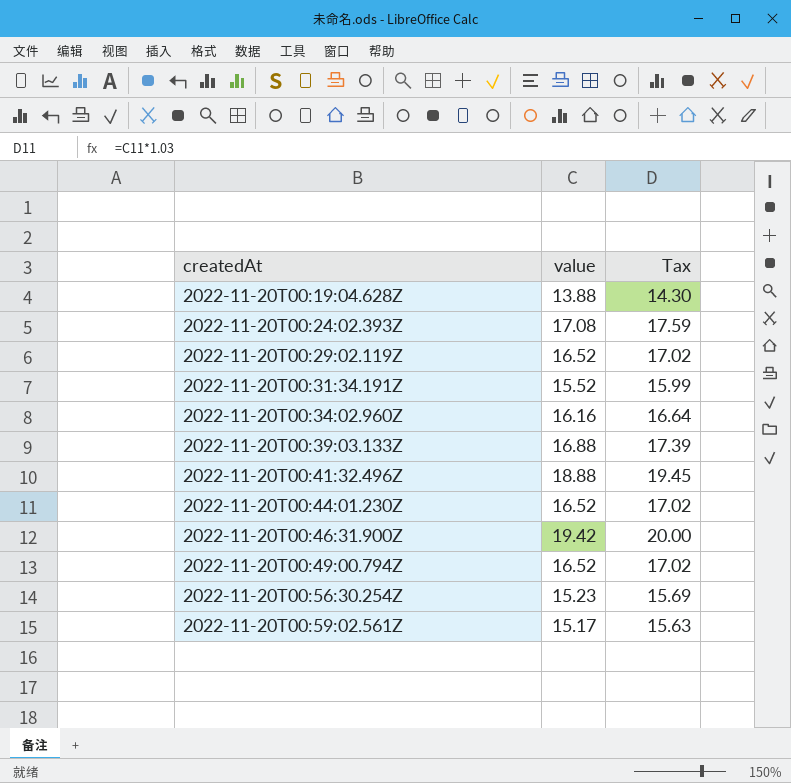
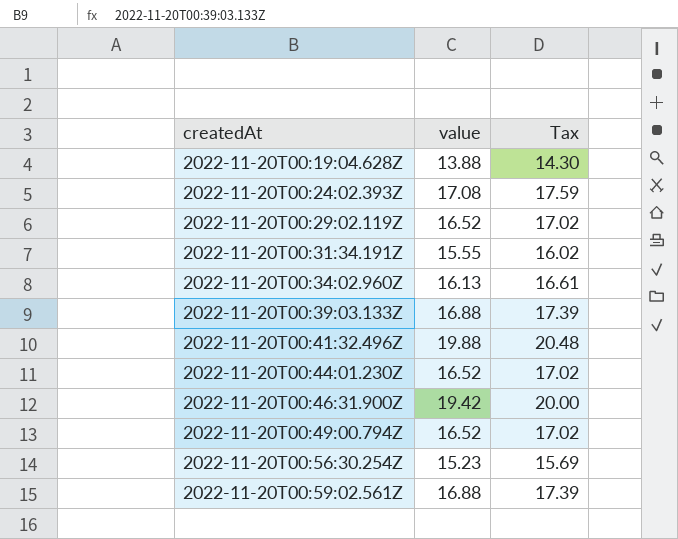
2022-11-20T00:31:34.191Z | value: 15.52 -> 15.55
2022-11-20T00:31:34.191Z | Tax: 15.99 -> 16.02
2022-11-20T00:34:02.960Z | value: 16.16 -> 16.13
2022-11-20T00:34:02.960Z | Tax: 16.64 -> 16.61
2022-11-20T00:41:32.496Z | value: 18.88 -> 19.88
2022-11-20T00:41:32.496Z | Tax: 19.45 -> 20.48
2022-11-20T00:59:02.561Z | value: 15.17 -> 16.88
2022-11-20T00:59:02.561Z | Tax: 15.63 -> 17.39

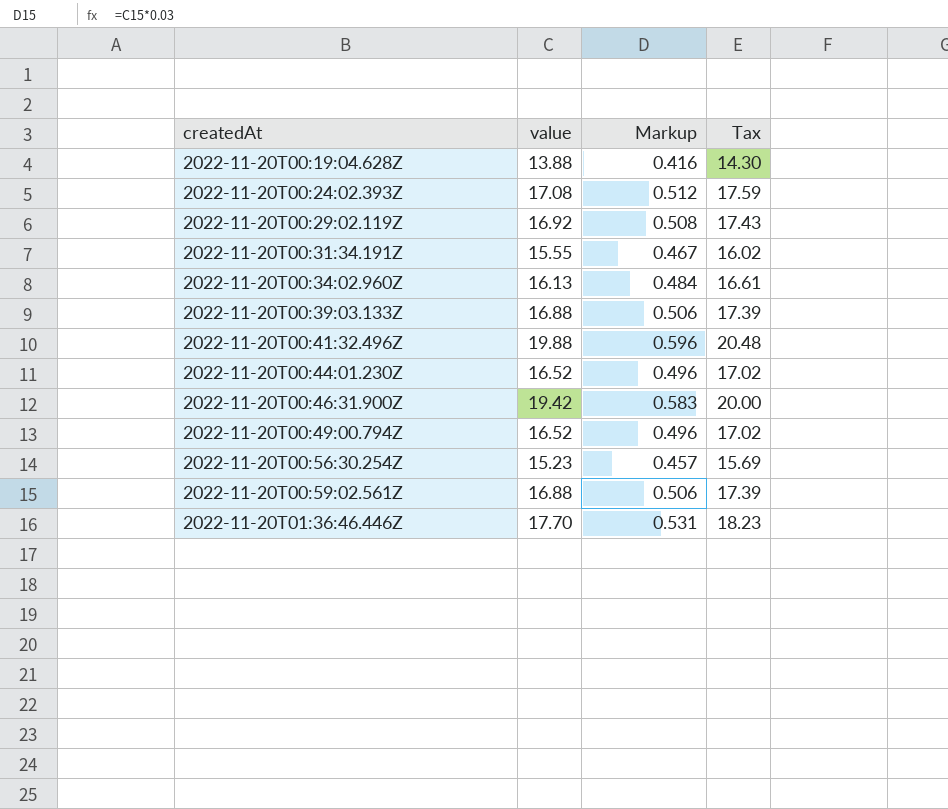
column Markup | formula: none -> [value] * 0.03
2022-11-20T00:29:02.119Z | value: 16.52 -> 16.92
2022-11-20T00:29:02.119Z | Tax: 17.02 -> 17.43
row 2022-11-20T01:36:46.446Z: none -> 17.70 | 0.531 | 18.23

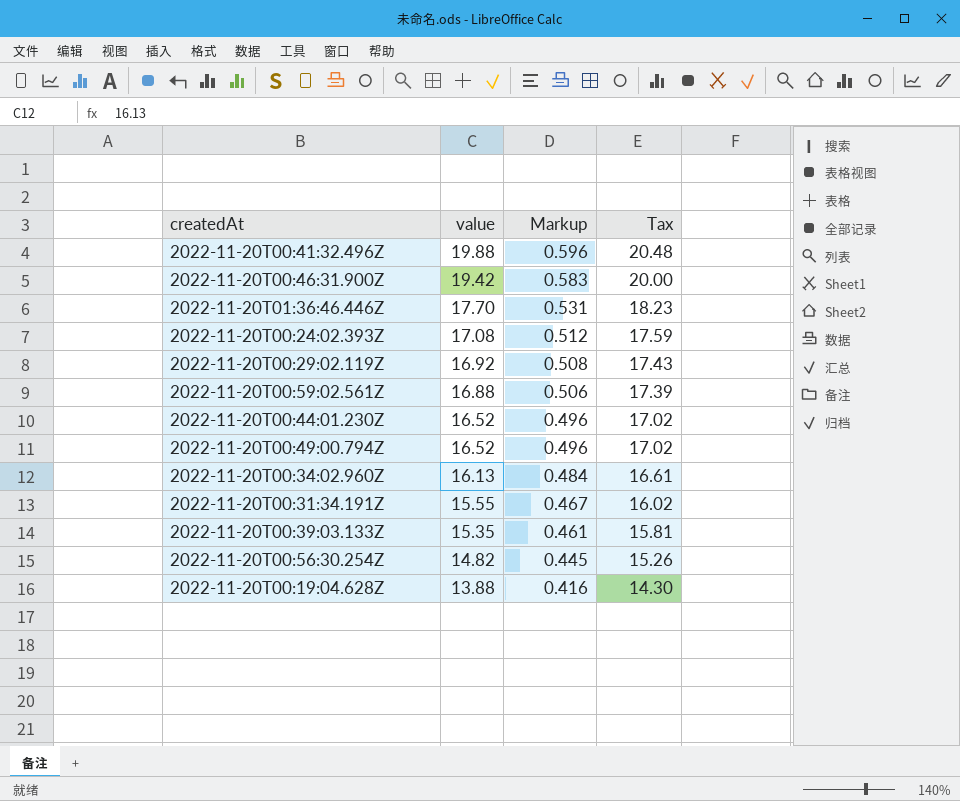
row order: createdAt ascending -> value descending
2022-11-20T00:39:03.133Z | value: 16.88 -> 15.35
2022-11-20T00:39:03.133Z | Markup: 0.506 -> 0.461
2022-11-20T00:39:03.133Z | Tax: 17.39 -> 15.81
2022-11-20T00:56:30.254Z | value: 15.23 -> 14.82
2022-11-20T00:56:30.254Z | Markup: 0.457 -> 0.445
2022-11-20T00:56:30.254Z | Tax: 15.69 -> 15.26

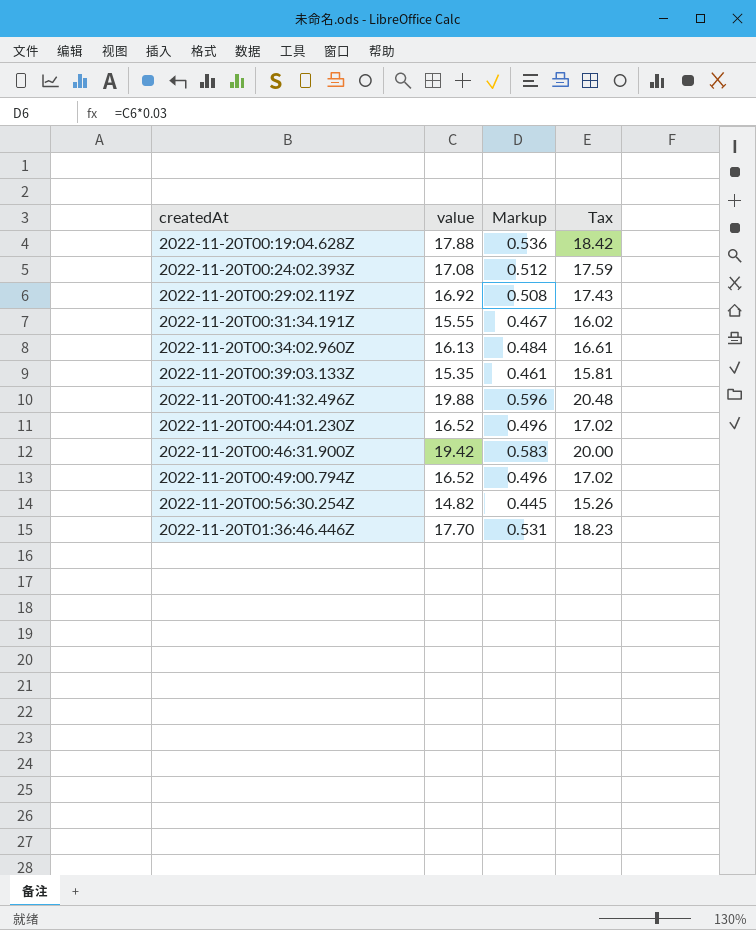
row order: value descending -> createdAt ascending
row 2022-11-20T00:59:02.561Z: 16.88 | 0.506 | 17.39 -> none
2022-11-20T00:19:04.628Z | value: 13.88 -> 17.88
2022-11-20T00:19:04.628Z | Markup: 0.416 -> 0.536
2022-11-20T00:19:04.628Z | Tax: 14.30 -> 18.42

